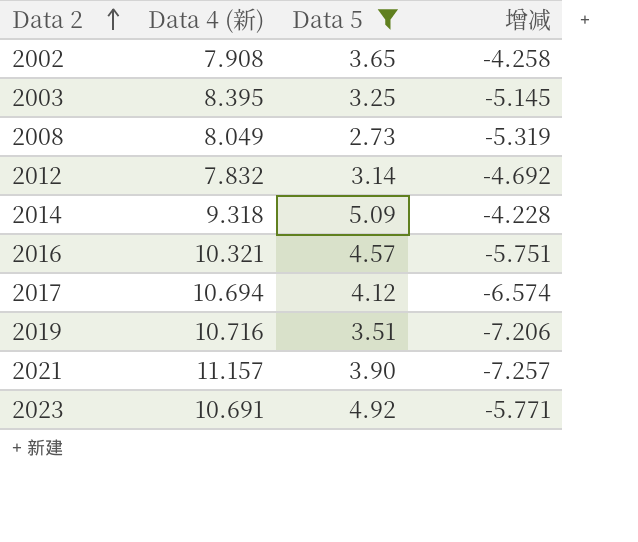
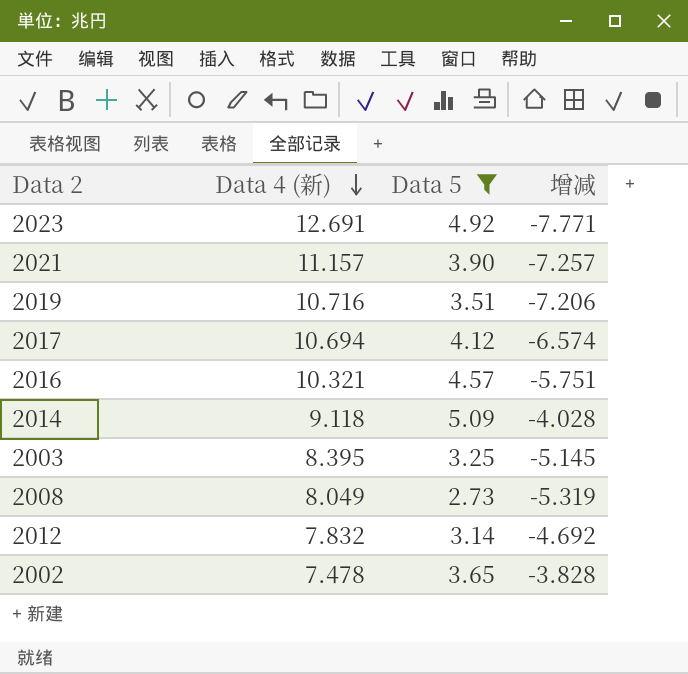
row order: Data 2 ascending -> Data 4 (新) descending
2023 | Data 4 (新): 10.691 -> 12.691
2023 | 增减: -5.771 -> -7.771
2014 | Data 4 (新): 9.318 -> 9.118
2014 | 增减: -4.228 -> -4.028
2002 | Data 4 (新): 7.908 -> 7.478
2002 | 增减: -4.258 -> -3.828

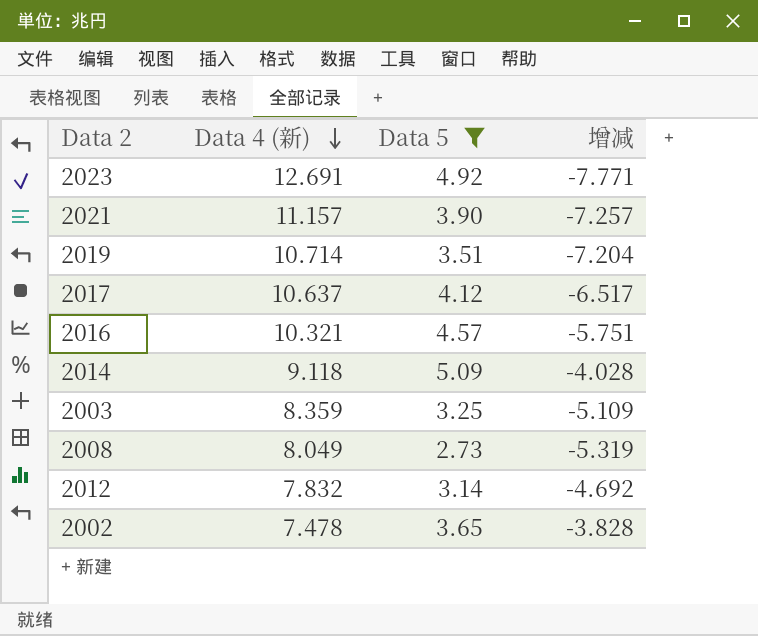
2019 | Data 4 (新): 10.716 -> 10.714
2019 | 增减: -7.206 -> -7.204
2017 | Data 4 (新): 10.694 -> 10.637
2017 | 增减: -6.574 -> -6.517
2003 | Data 4 (新): 8.395 -> 8.359
2003 | 增减: -5.145 -> -5.109

